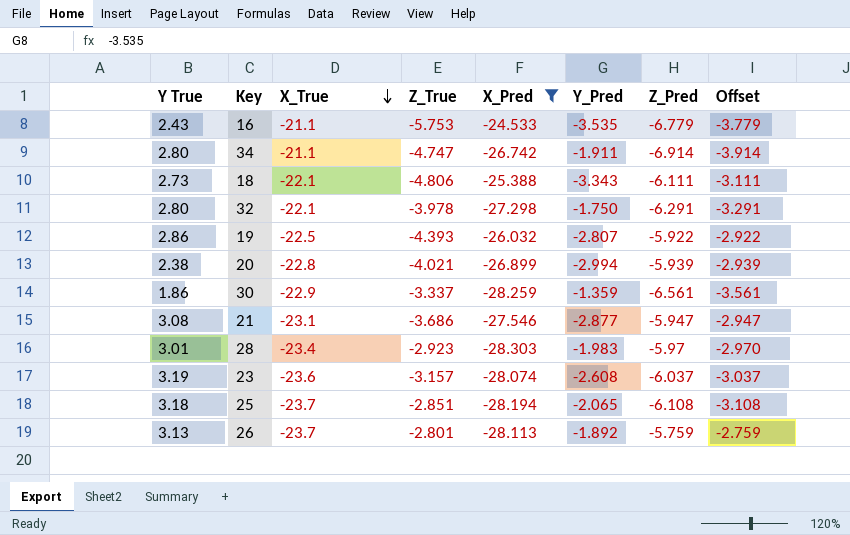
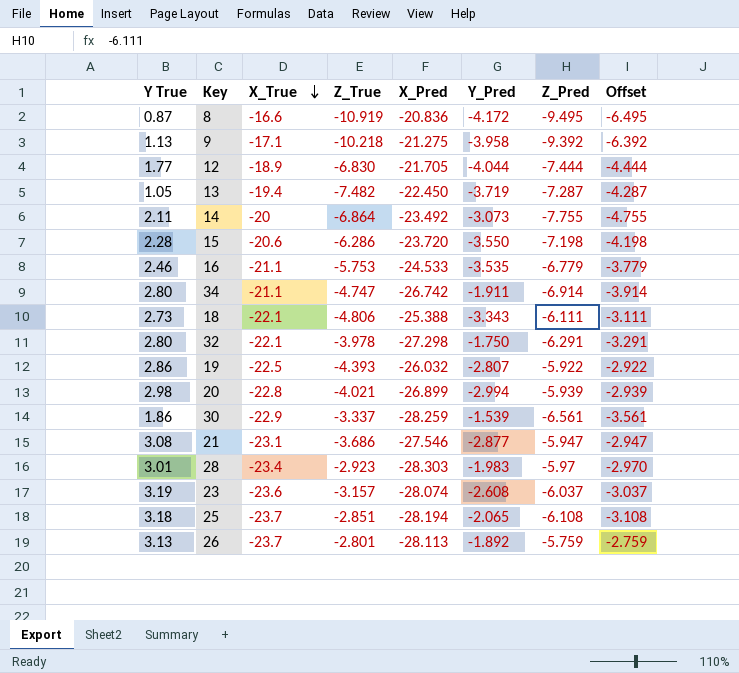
filter: X_Pred <= -24.533 -> none
16 | Y True: 2.43 -> 2.46
20 | Y True: 2.38 -> 2.98
30 | Y_Pred: -1.359 -> -1.539

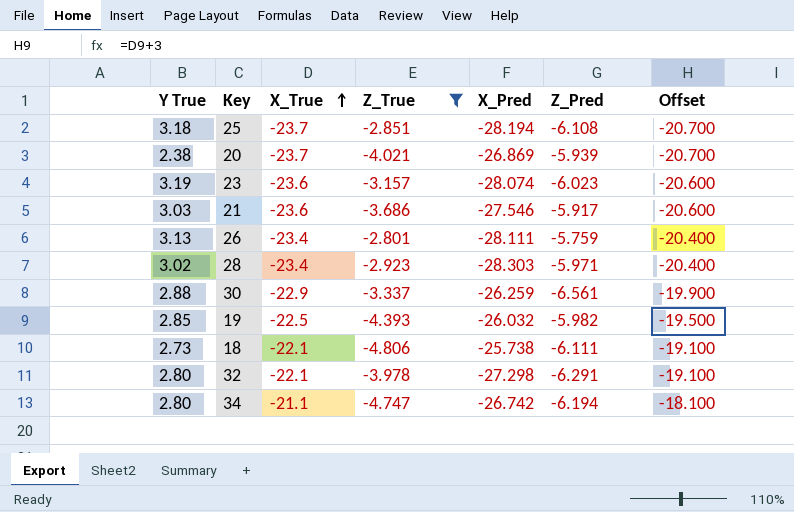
filter: none -> Z_True >= -4.806
row order: X_True descending -> X_True ascending
column Y_Pred | position: 6 -> none
column Offset | formula: [Z_Pred] + 3 -> [X_True] + 3
20 | Y True: 2.98 -> 2.38
20 | X_True: -22.8 -> -23.7
20 | X_Pred: -26.899 -> -26.869
23 | Z_Pred: -6.037 -> -6.023
21 | Y True: 3.08 -> 3.03
21 | X_True: -23.1 -> -23.6
21 | Z_Pred: -5.947 -> -5.917
26 | X_True: -23.7 -> -23.4
26 | X_Pred: -28.113 -> -28.111
28 | Y True: 3.01 -> 3.02
28 | Z_Pred: -5.97 -> -5.971
30 | Y True: 1.86 -> 2.88
30 | X_Pred: -28.259 -> -26.259
19 | Y True: 2.86 -> 2.85
19 | Z_Pred: -5.922 -> -5.982
18 | X_Pred: -25.388 -> -25.738
34 | Z_Pred: -6.914 -> -6.194

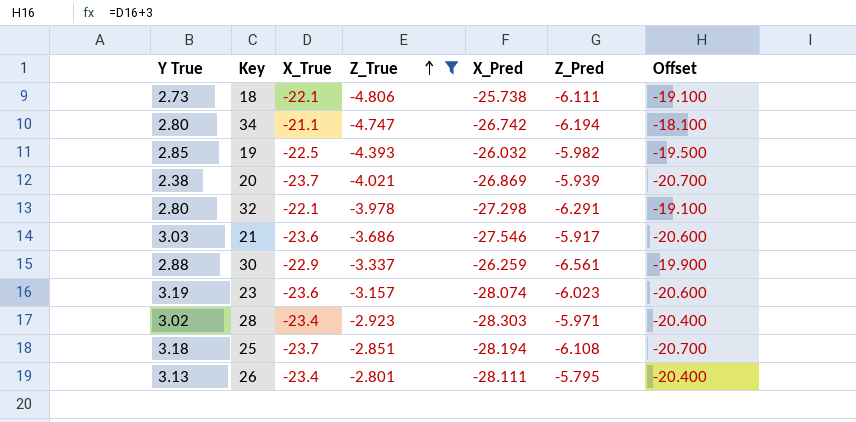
row order: X_True ascending -> Z_True ascending
26 | Z_Pred: -5.759 -> -5.795

